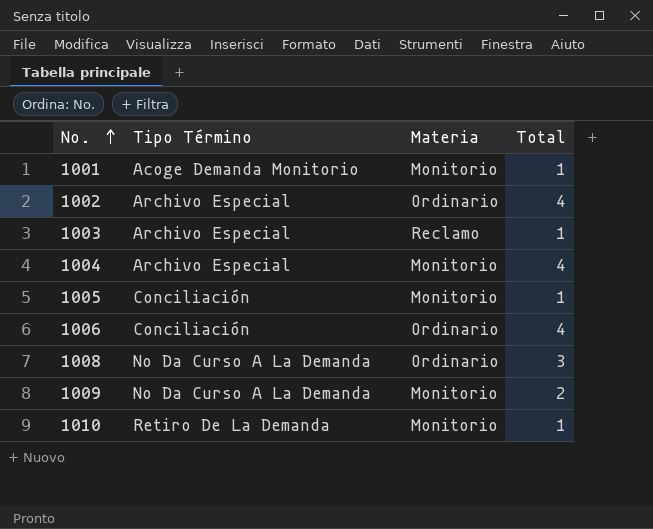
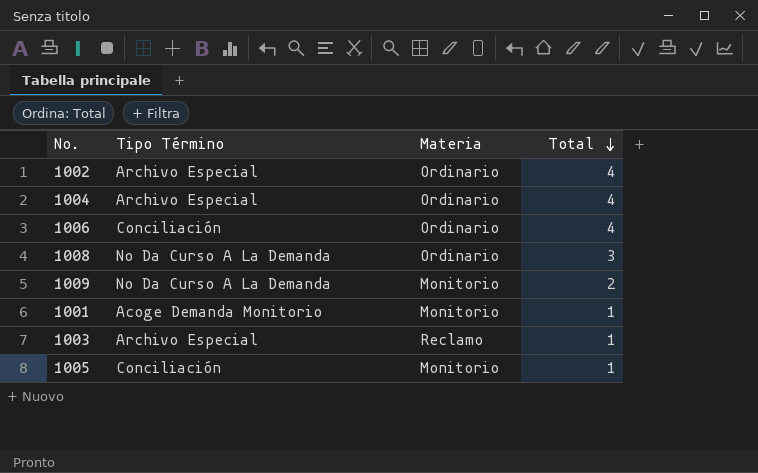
row order: No. ascending -> Total descending
row 1010: Retiro De La Demanda | Monitorio | 1 -> none
1004 | Materia: Monitorio -> Ordinario

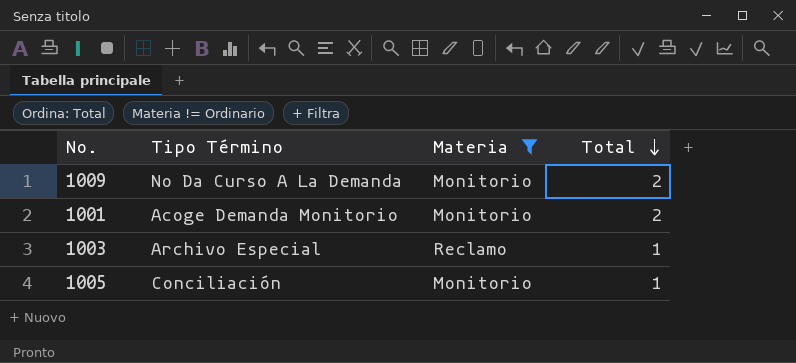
filter: none -> Materia != Ordinario
1001 | Total: 1 -> 2

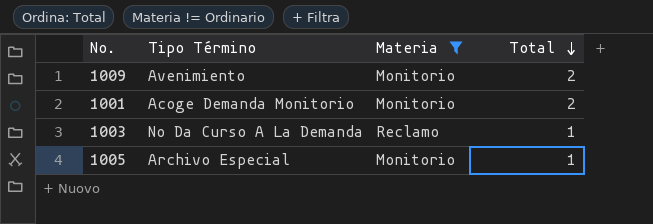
1009 | Tipo Término: No Da Curso A La Demanda -> Avenimiento
1003 | Tipo Término: Archivo Especial -> No Da Curso A La Demanda
1005 | Tipo Término: Conciliación -> Archivo Especial

